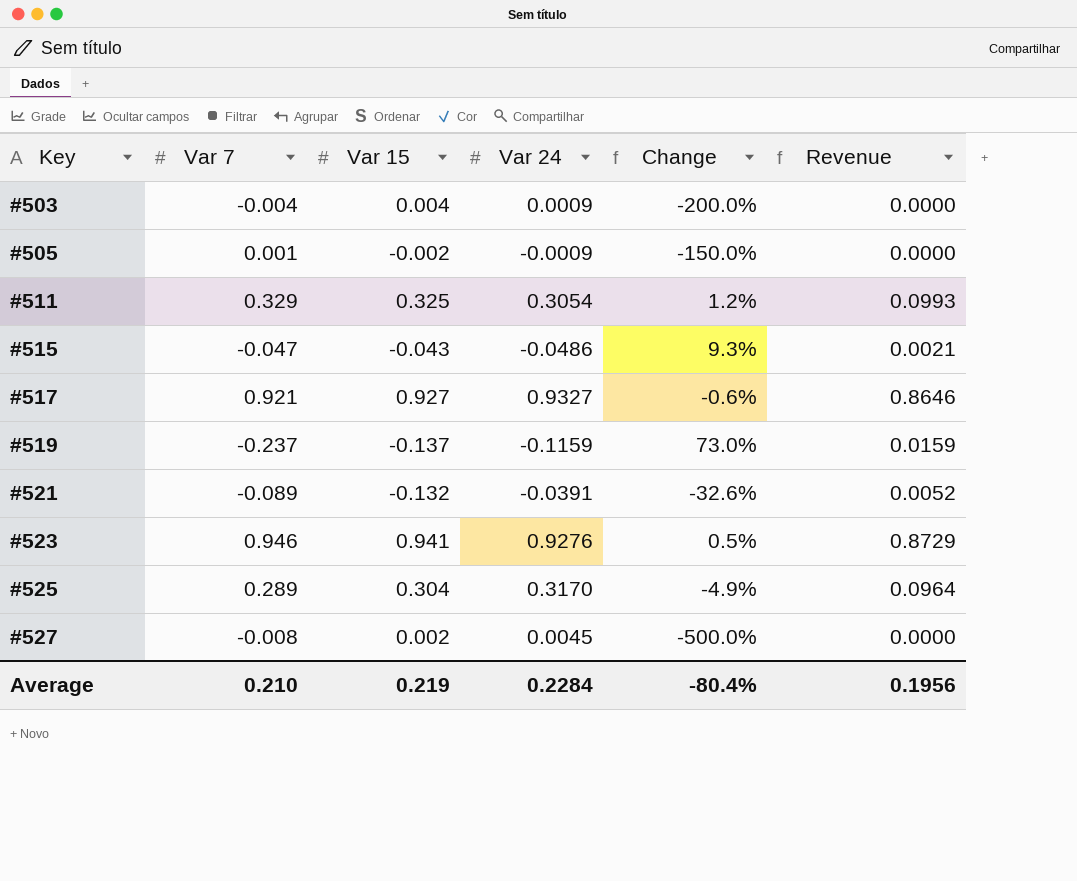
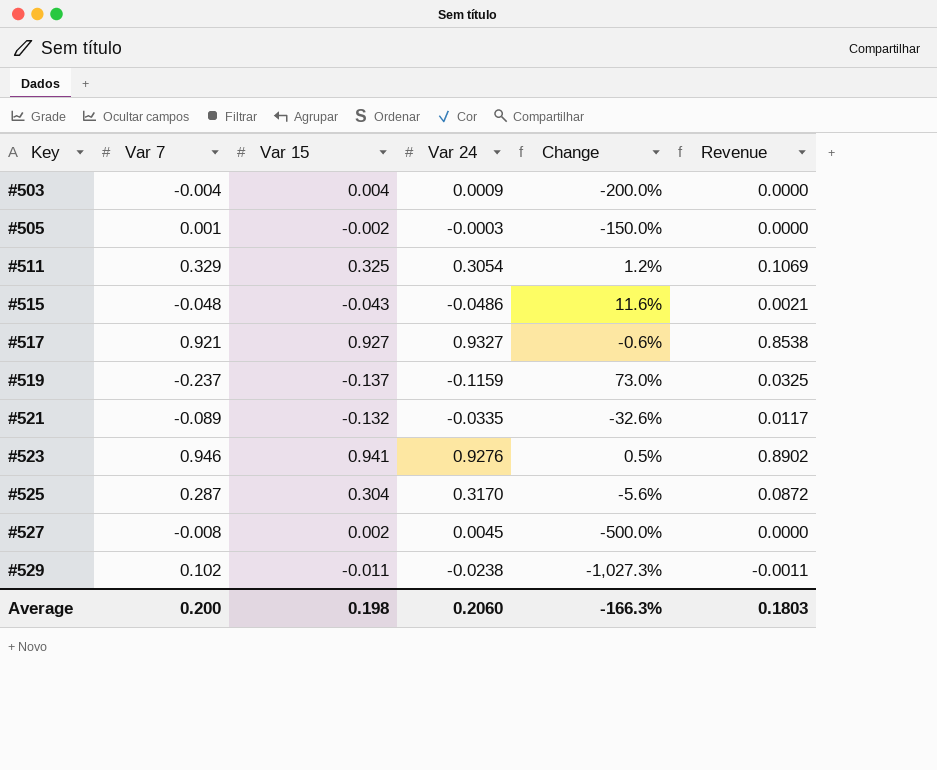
column Revenue | formula: [Var 15] * [Var 24] -> [Var 7] * [Var 15]
#505 | Var 24: -0.0009 -> -0.0003
#515 | Var 7: -0.047 -> -0.048
#515 | Change: 9.3% -> 11.6%
#521 | Var 24: -0.0391 -> -0.0335
#525 | Var 7: 0.289 -> 0.287
#525 | Change: -4.9% -> -5.6%
row #529: none -> 0.102 | -0.011 | -0.0238 | -1,027.3% | -0.0011
Average | Var 7: 0.210 -> 0.200
Average | Var 15: 0.219 -> 0.198
Average | Var 24: 0.2284 -> 0.2060
Average | Change: -80.4% -> -166.3%
Average | Revenue: 0.1956 -> 0.1803

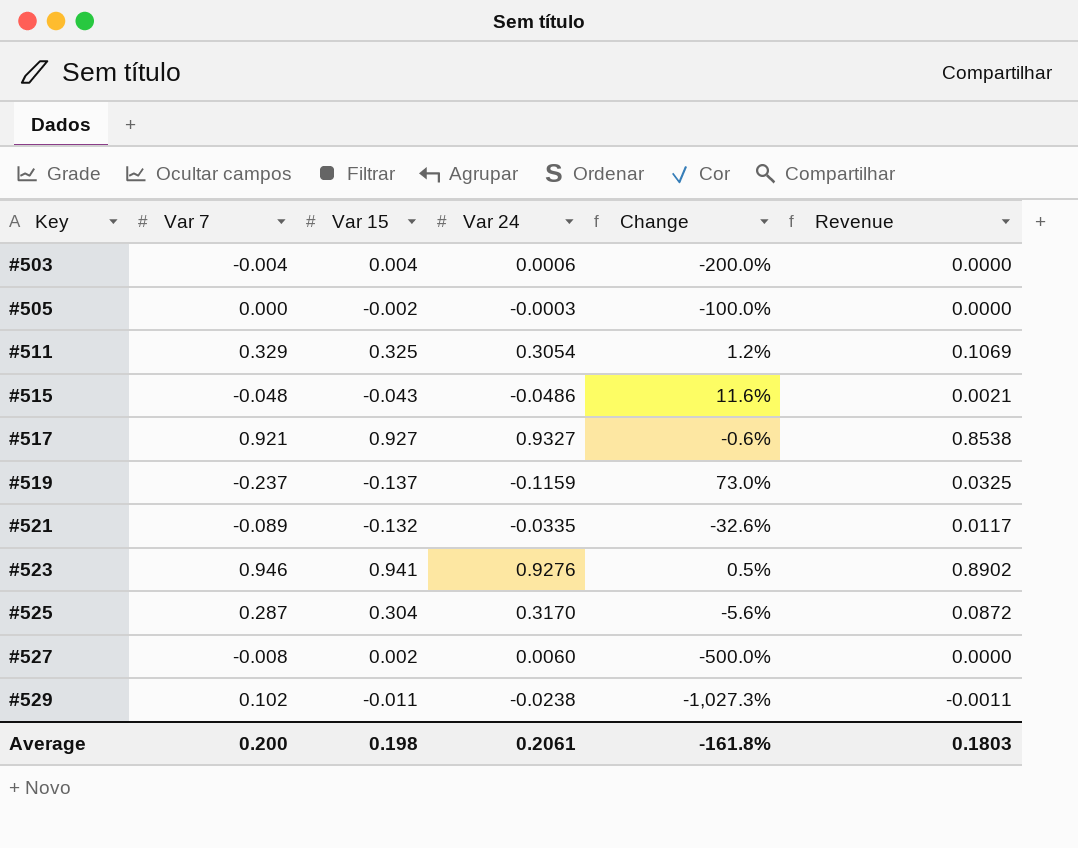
#503 | Var 24: 0.0009 -> 0.0006
#505 | Var 7: 0.001 -> 0.000
#505 | Change: -150.0% -> -100.0%
#527 | Var 24: 0.0045 -> 0.0060
Average | Var 24: 0.2060 -> 0.2061
Average | Change: -166.3% -> -161.8%

